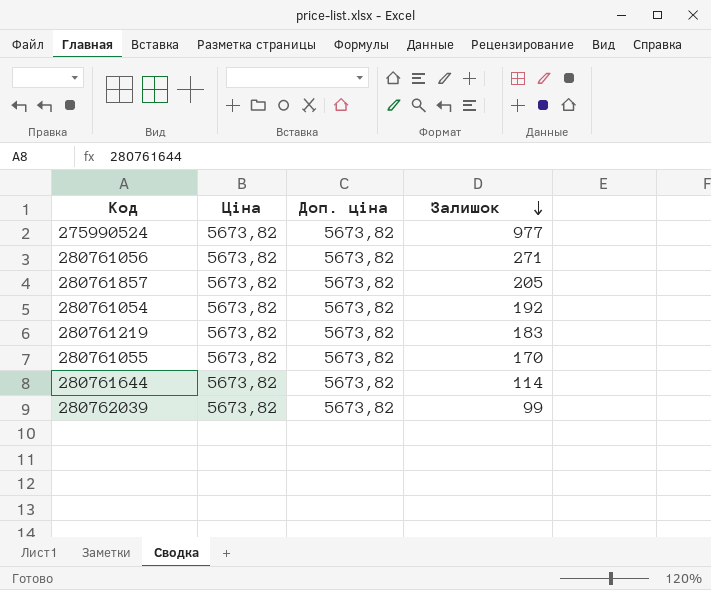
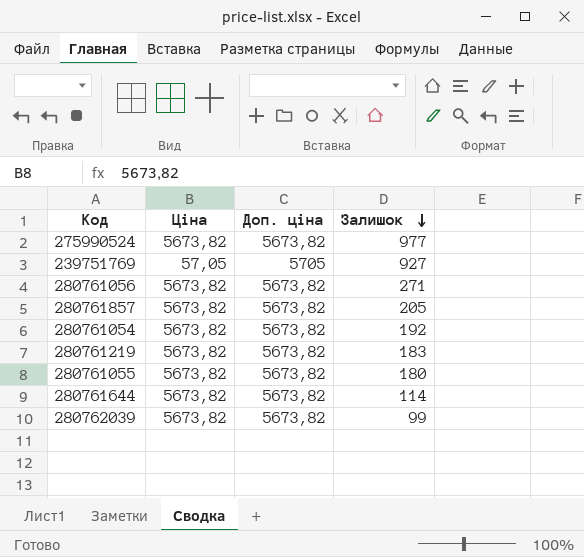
row 239751769: none -> 57,05 | 5705 | 927
280761055 | Залишок: 170 -> 180

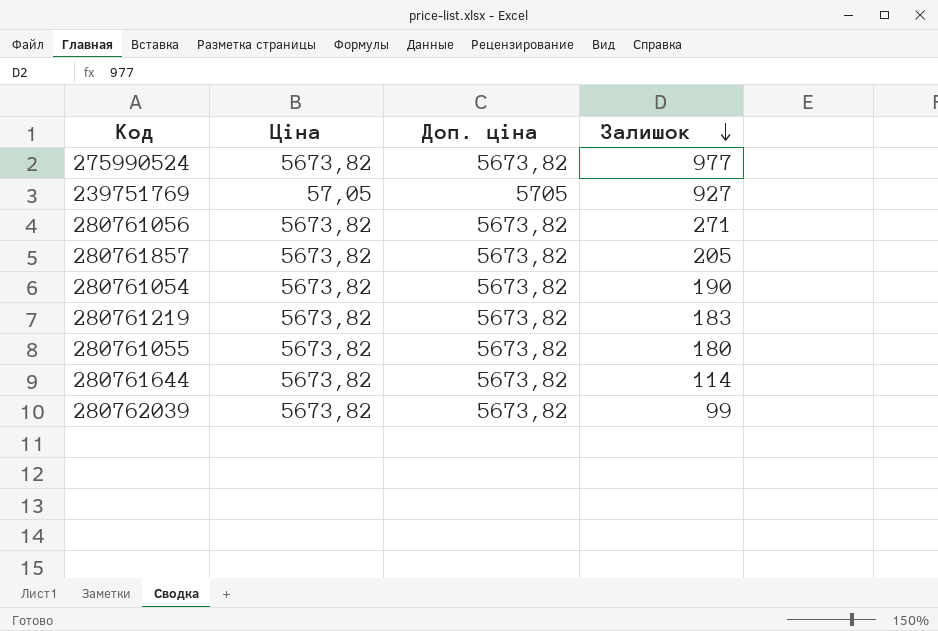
280761054 | Залишок: 192 -> 190

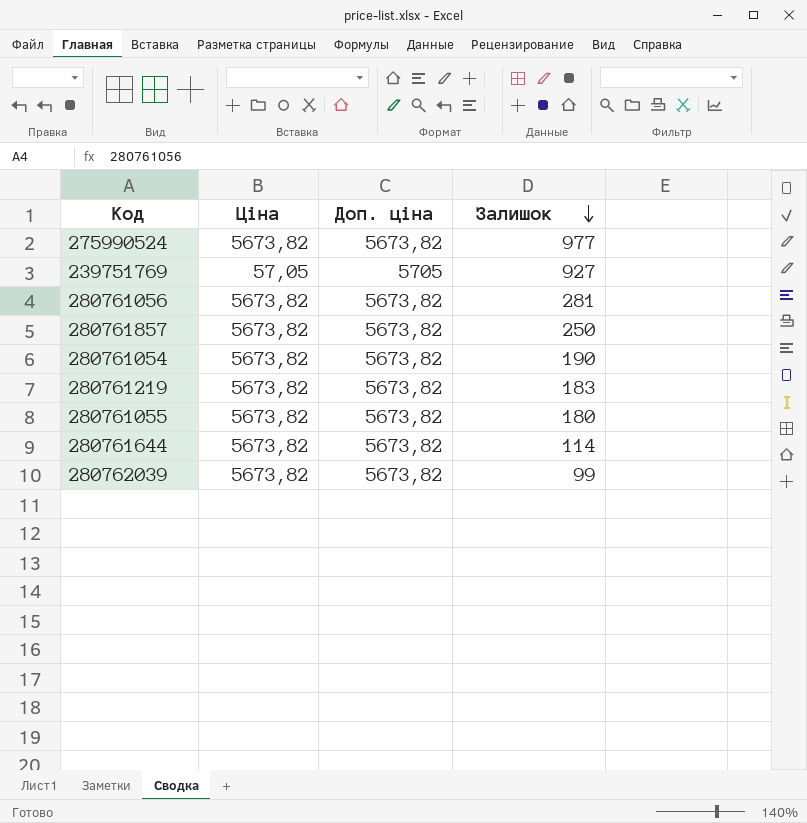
280761056 | Залишок: 271 -> 281
280761857 | Залишок: 205 -> 250

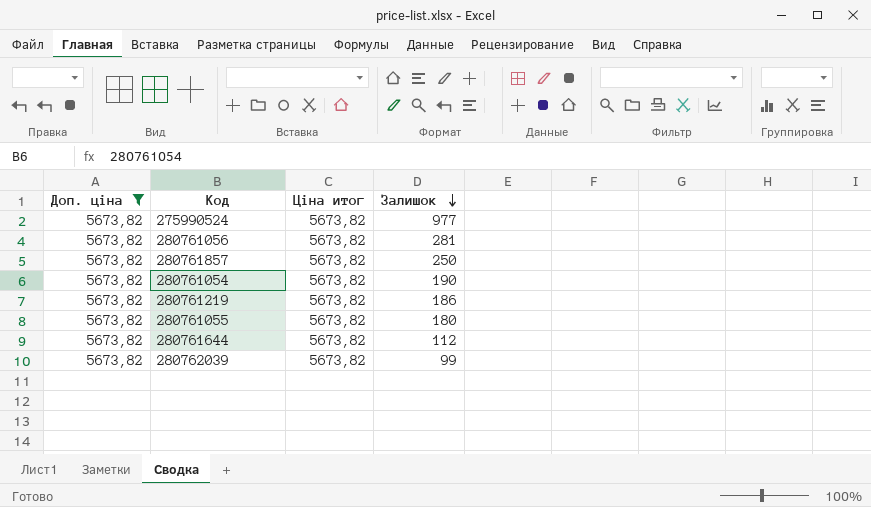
filter: none -> Доп. ціна = 5673,82
column Доп. ціна | position: 3 -> 1
column name: Ціна -> Ціна итог
280761219 | Залишок: 183 -> 186
280761644 | Залишок: 114 -> 112

